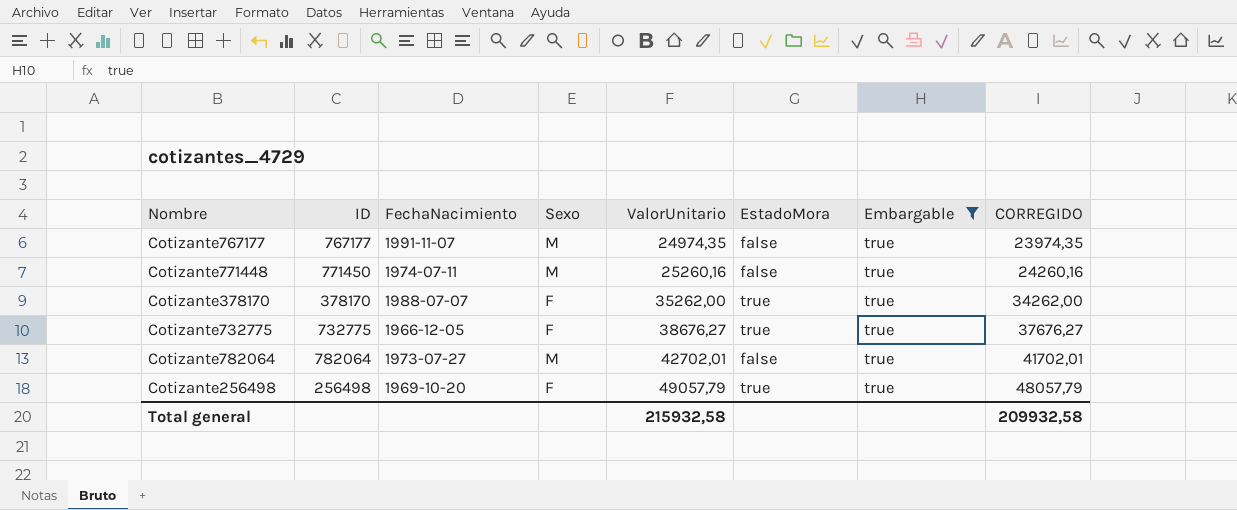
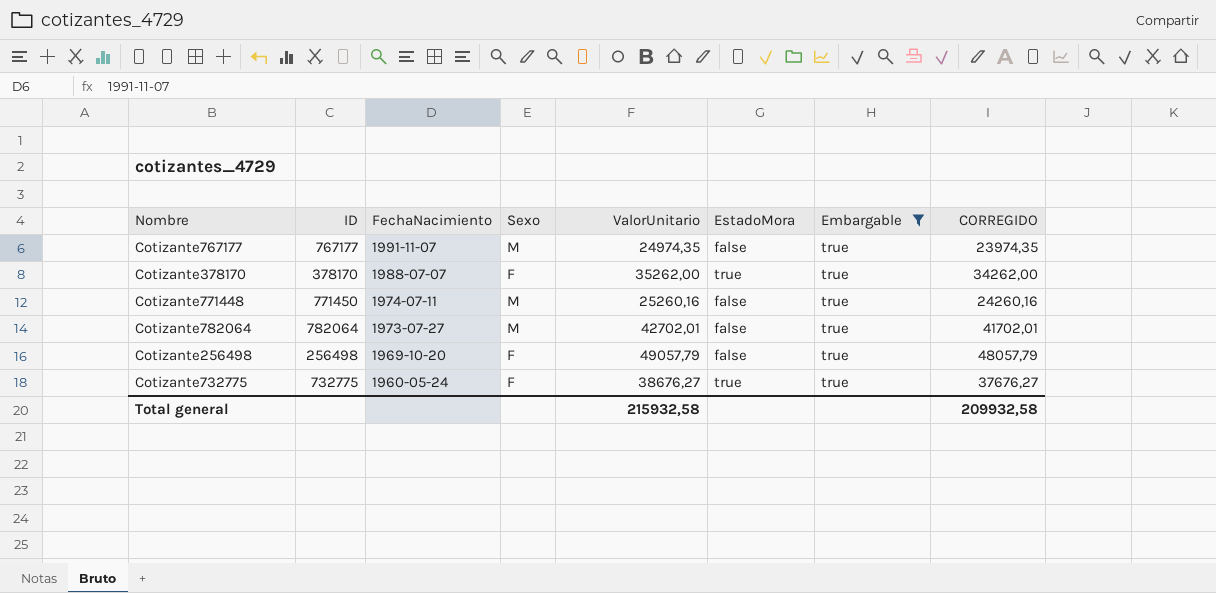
row order: ValorUnitario ascending -> FechaNacimiento descending
Cotizante256498 | EstadoMora: true -> false
Cotizante732775 | FechaNacimiento: 1966-12-05 -> 1960-05-24

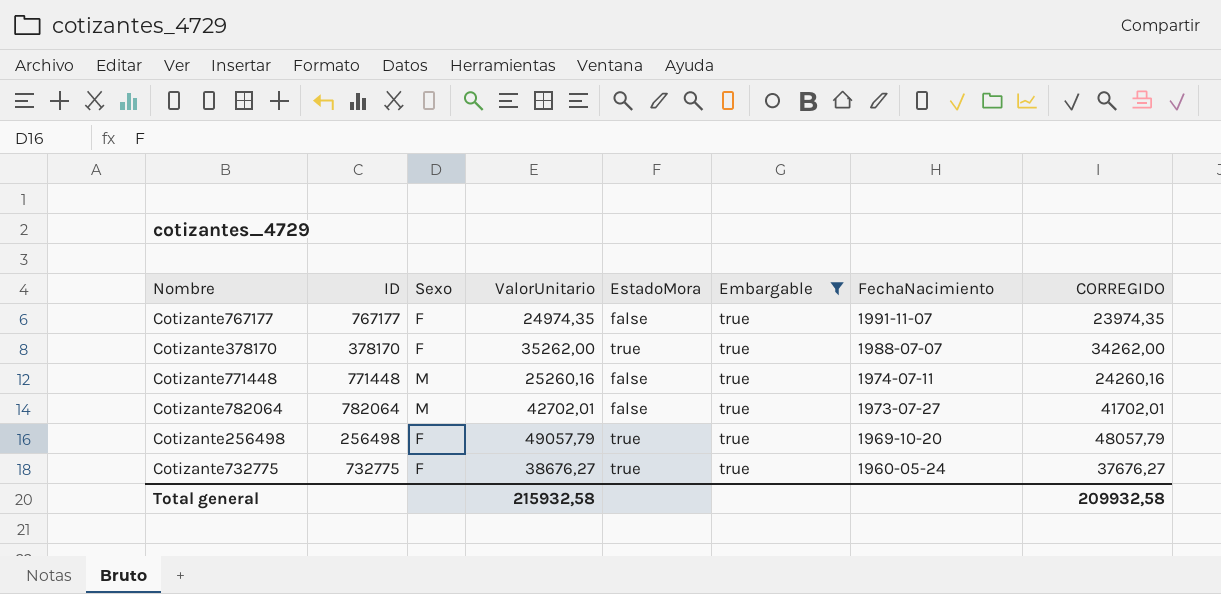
column FechaNacimiento | position: 3 -> 7
Cotizante767177 | Sexo: M -> F
Cotizante771448 | ID: 771450 -> 771448
Cotizante256498 | EstadoMora: false -> true

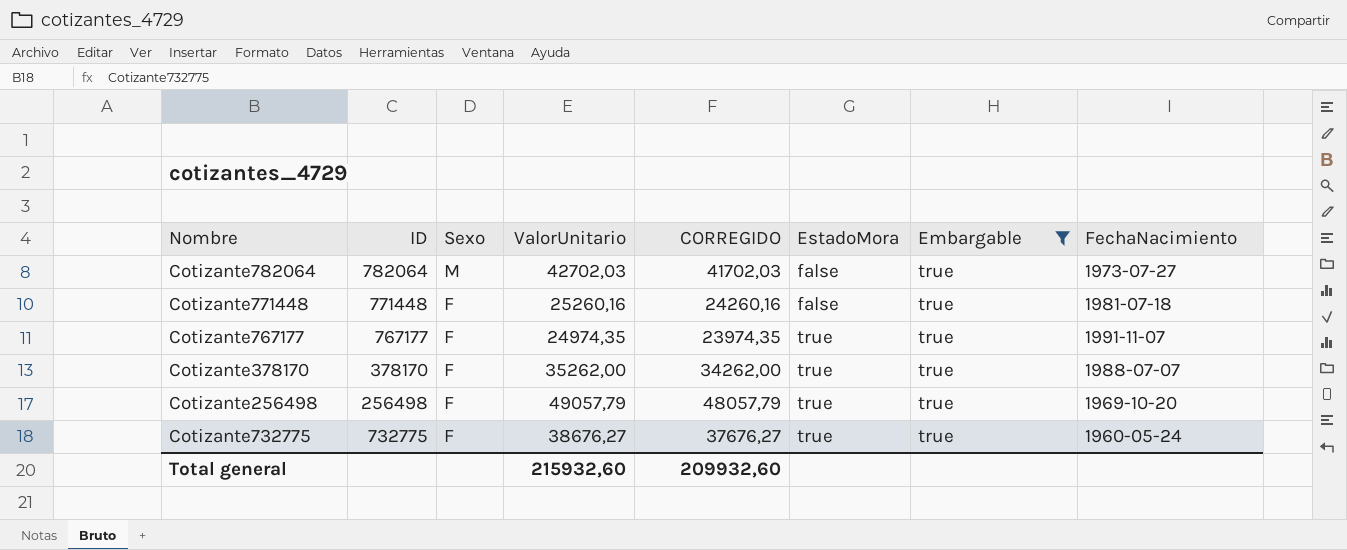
row order: FechaNacimiento descending -> Sexo descending
column CORREGIDO | position: 8 -> 5
Cotizante782064 | ValorUnitario: 42702,01 -> 42702,03
Cotizante782064 | CORREGIDO: 41702,01 -> 41702,03
Cotizante771448 | Sexo: M -> F
Cotizante771448 | FechaNacimiento: 1974-07-11 -> 1981-07-18
Cotizante767177 | EstadoMora: false -> true
Total general | ValorUnitario: 215932,58 -> 215932,60
Total general | CORREGIDO: 209932,58 -> 209932,60

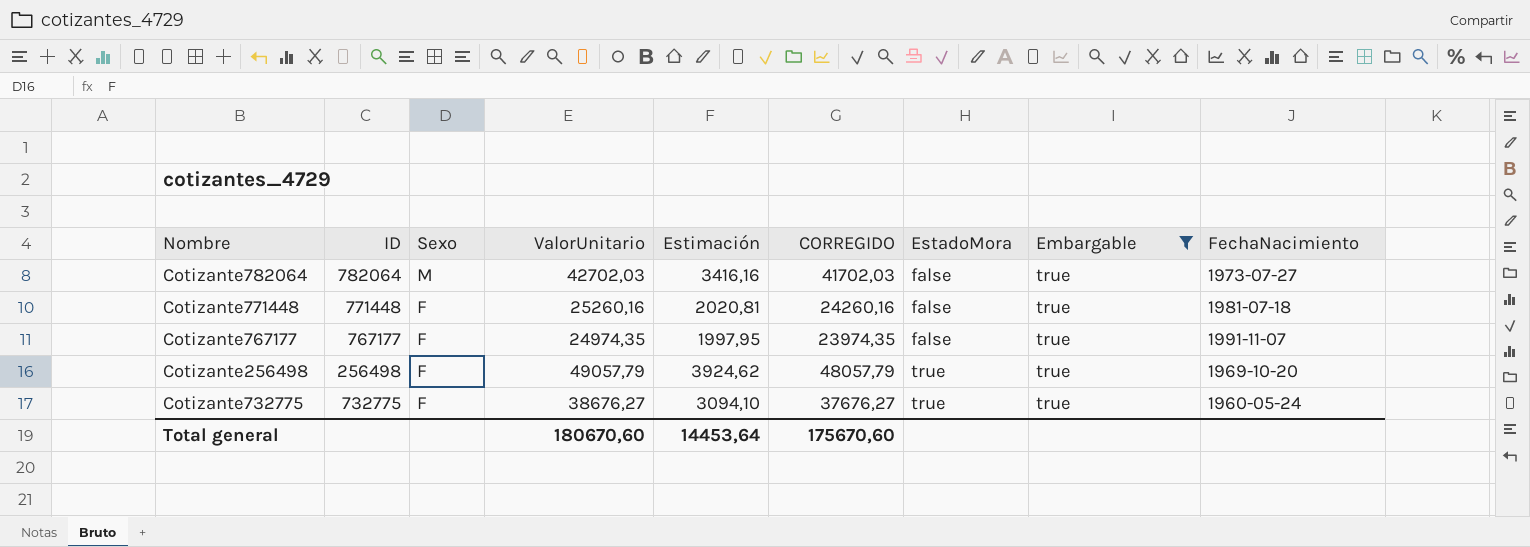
column Estimación | formula: none -> [ValorUnitario] * 0,08
row Cotizante378170: 378170 | F | 35262,00 | 34262,00 | true | true | 1988-07-07 -> none
Cotizante767177 | EstadoMora: true -> false
Total general | ValorUnitario: 215932,60 -> 180670,60
Total general | CORREGIDO: 209932,60 -> 175670,60

